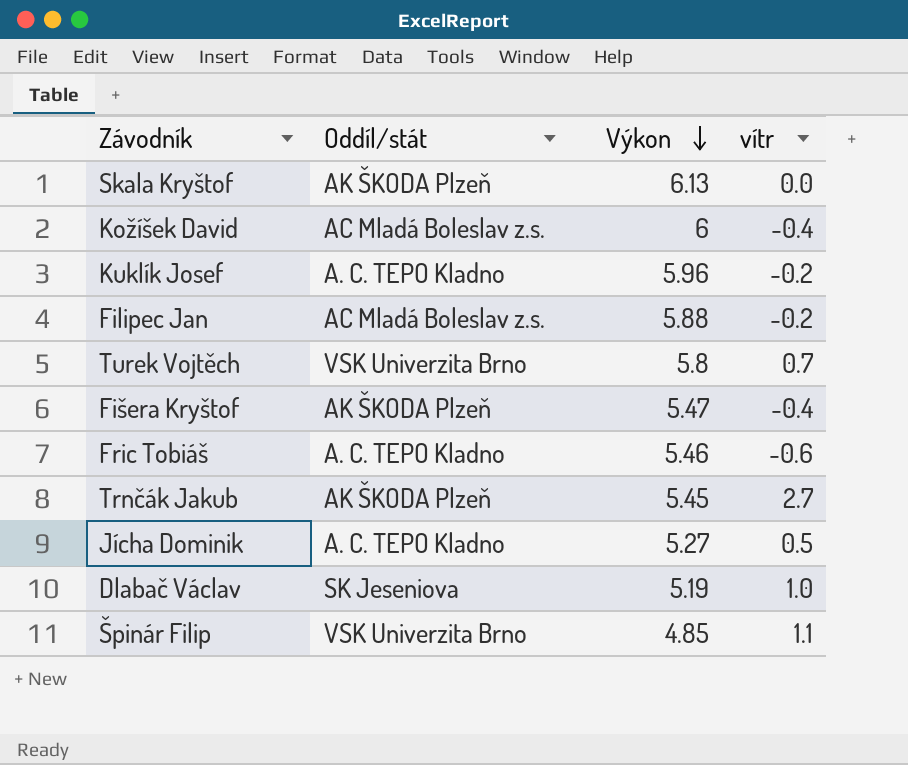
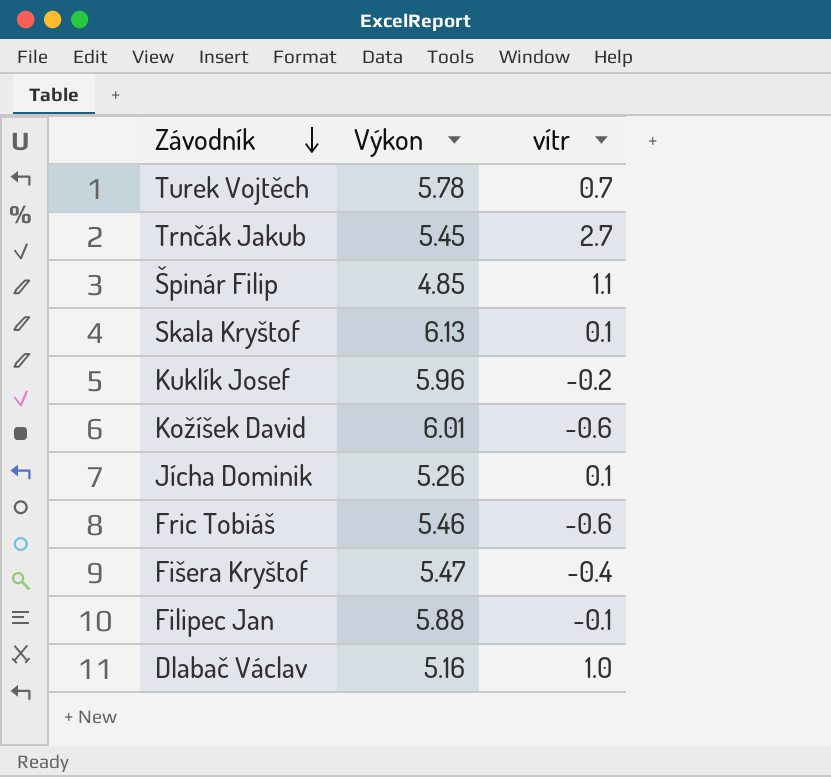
row order: Výkon descending -> Závodník descending
column Oddíl/stát | position: 2 -> none
Turek Vojtěch | Výkon: 5.8 -> 5.78
Skala Kryštof | vítr: 0.0 -> 0.1
Kožíšek David | Výkon: 6 -> 6.01
Kožíšek David | vítr: -0.4 -> -0.6
Jícha Dominik | Výkon: 5.27 -> 5.26
Jícha Dominik | vítr: 0.5 -> 0.1
Filipec Jan | vítr: -0.2 -> -0.1
Dlabač Václav | Výkon: 5.19 -> 5.16

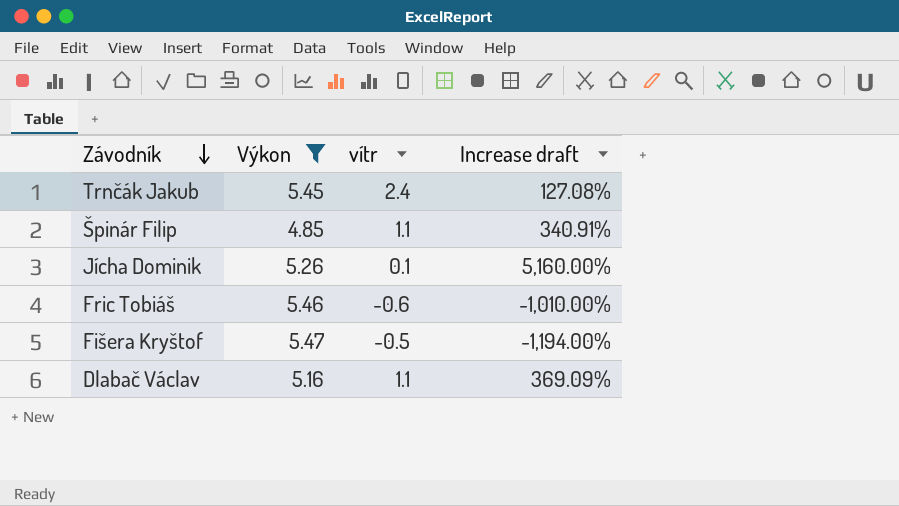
filter: none -> Výkon <= 5.47
column Increase draft | formula: none -> ([Výkon] - [vítr]) / [vítr]
Trnčák Jakub | vítr: 2.7 -> 2.4
Fišera Kryštof | vítr: -0.4 -> -0.5
Dlabač Václav | vítr: 1.0 -> 1.1

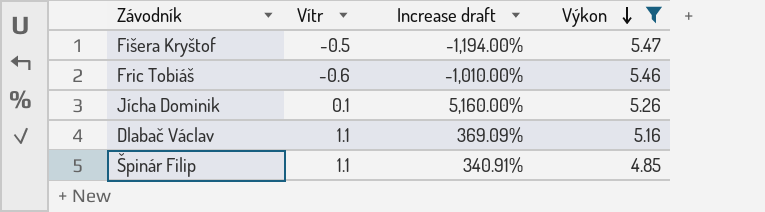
row order: Závodník descending -> Výkon descending
column name: vítr -> Vítr
column Výkon | position: 2 -> 4
row Trnčák Jakub: 5.45 | 2.4 | 127.08% -> none

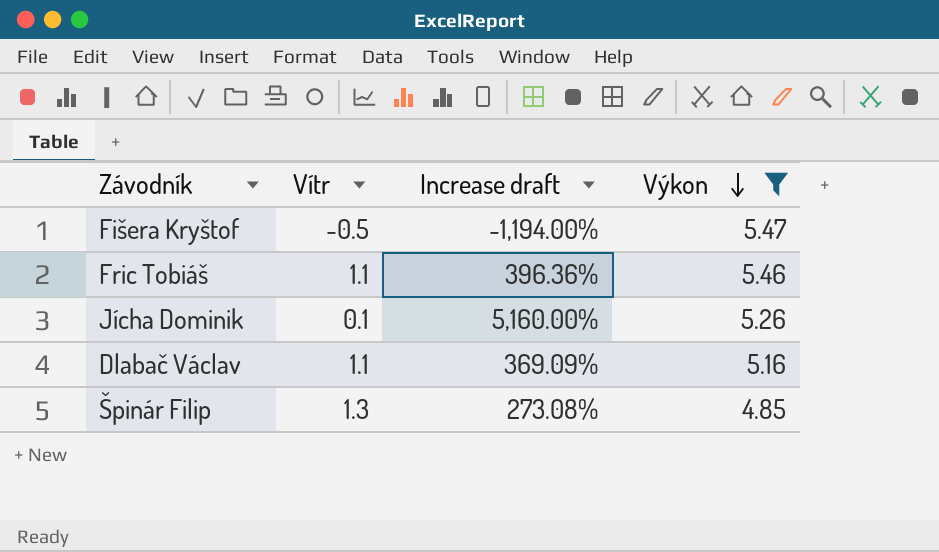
Fric Tobiáš | Vítr: -0.6 -> 1.1
Fric Tobiáš | Increase draft: -1,010.00% -> 396.36%
Špinár Filip | Vítr: 1.1 -> 1.3
Špinár Filip | Increase draft: 340.91% -> 273.08%

